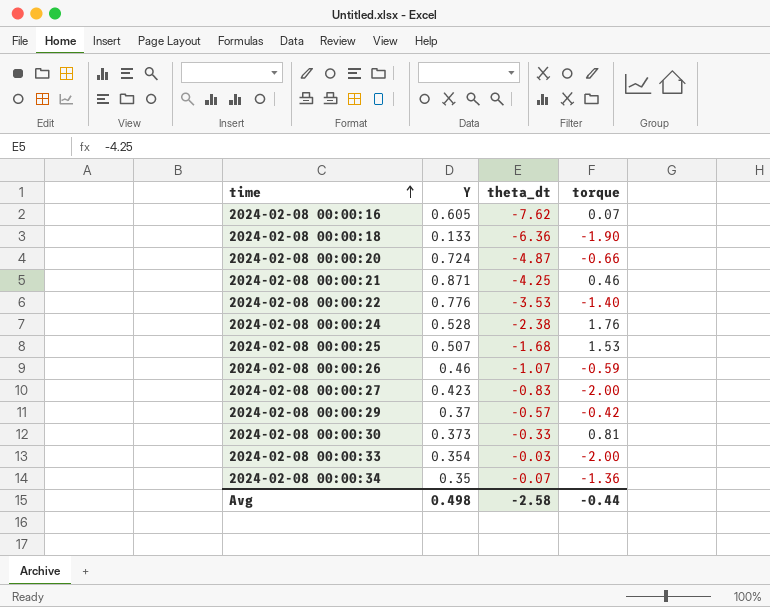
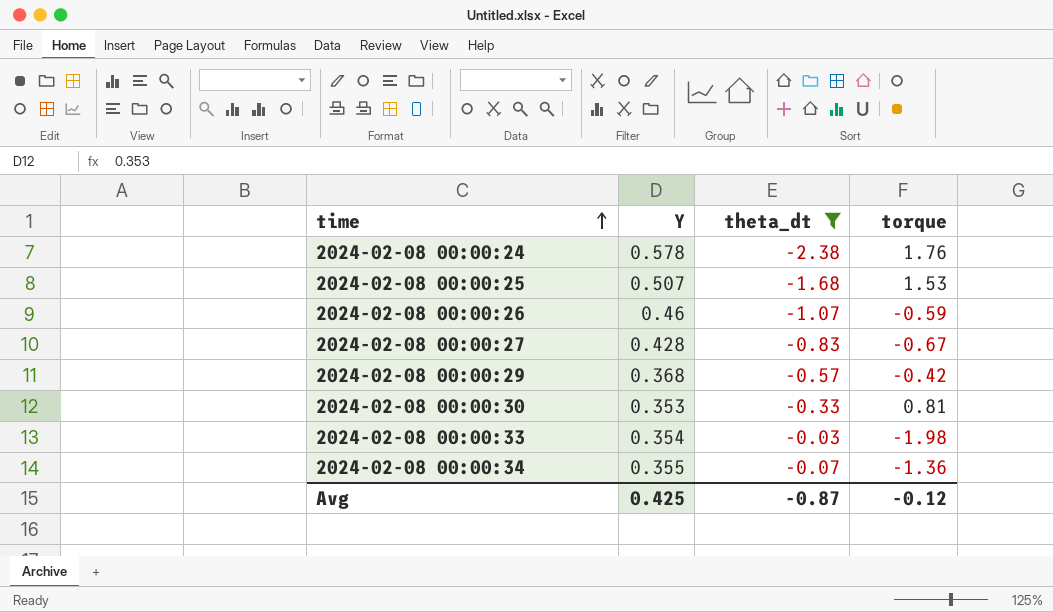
filter: none -> theta_dt >= -2.38
2024-02-08 00:00:24 | Y: 0.528 -> 0.578
2024-02-08 00:00:27 | Y: 0.423 -> 0.428
2024-02-08 00:00:27 | torque: -2.00 -> -0.67
2024-02-08 00:00:29 | Y: 0.37 -> 0.368
2024-02-08 00:00:30 | Y: 0.373 -> 0.353
2024-02-08 00:00:33 | torque: -2.00 -> -1.98
2024-02-08 00:00:34 | Y: 0.35 -> 0.355
Avg | Y: 0.498 -> 0.425
Avg | theta_dt: -2.58 -> -0.87
Avg | torque: -0.44 -> -0.12

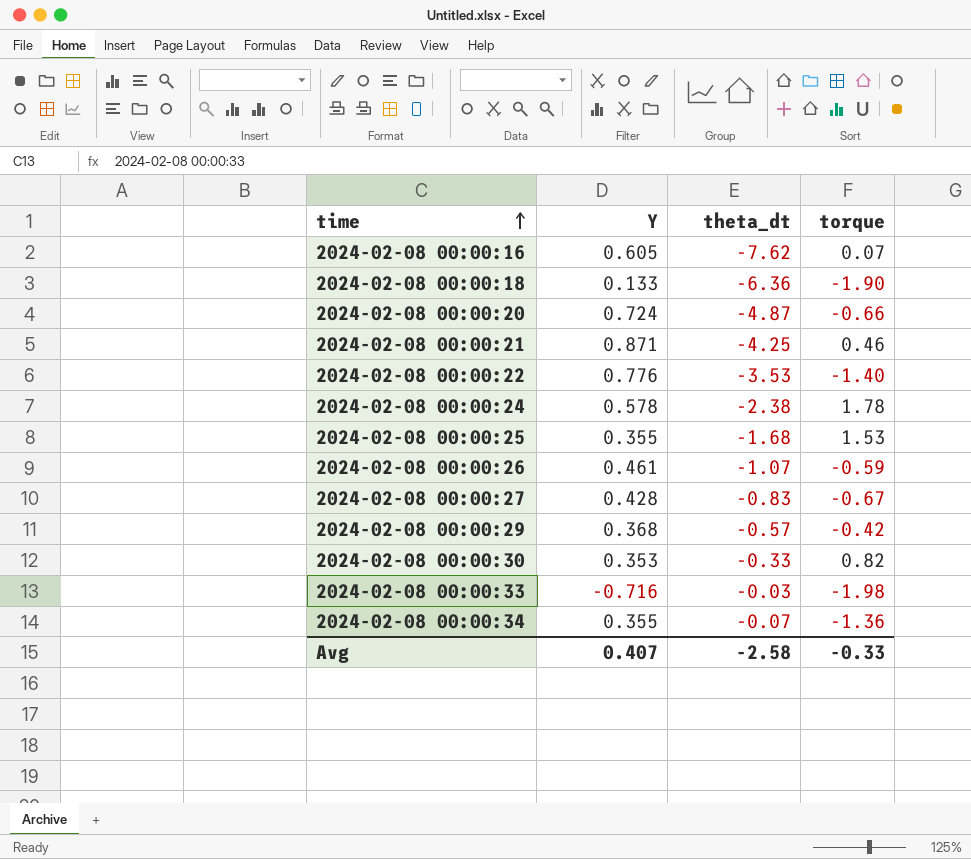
filter: theta_dt >= -2.38 -> none
2024-02-08 00:00:24 | torque: 1.76 -> 1.78
2024-02-08 00:00:25 | Y: 0.507 -> 0.355
2024-02-08 00:00:26 | Y: 0.46 -> 0.461
2024-02-08 00:00:30 | torque: 0.81 -> 0.82
2024-02-08 00:00:33 | Y: 0.354 -> -0.716
Avg | Y: 0.425 -> 0.407
Avg | theta_dt: -0.87 -> -2.58
Avg | torque: -0.12 -> -0.33

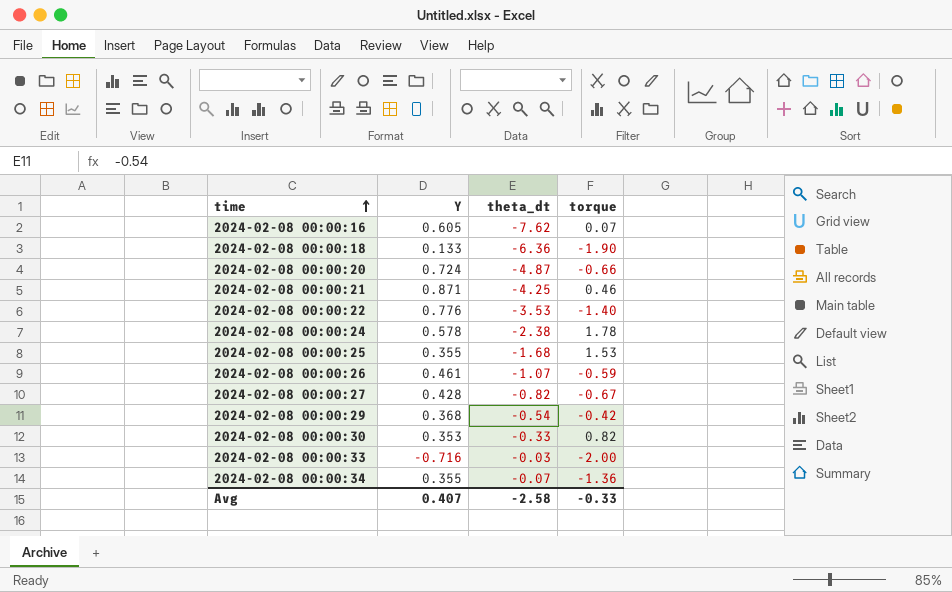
2024-02-08 00:00:27 | theta_dt: -0.83 -> -0.82
2024-02-08 00:00:29 | theta_dt: -0.57 -> -0.54
2024-02-08 00:00:33 | torque: -1.98 -> -2.00

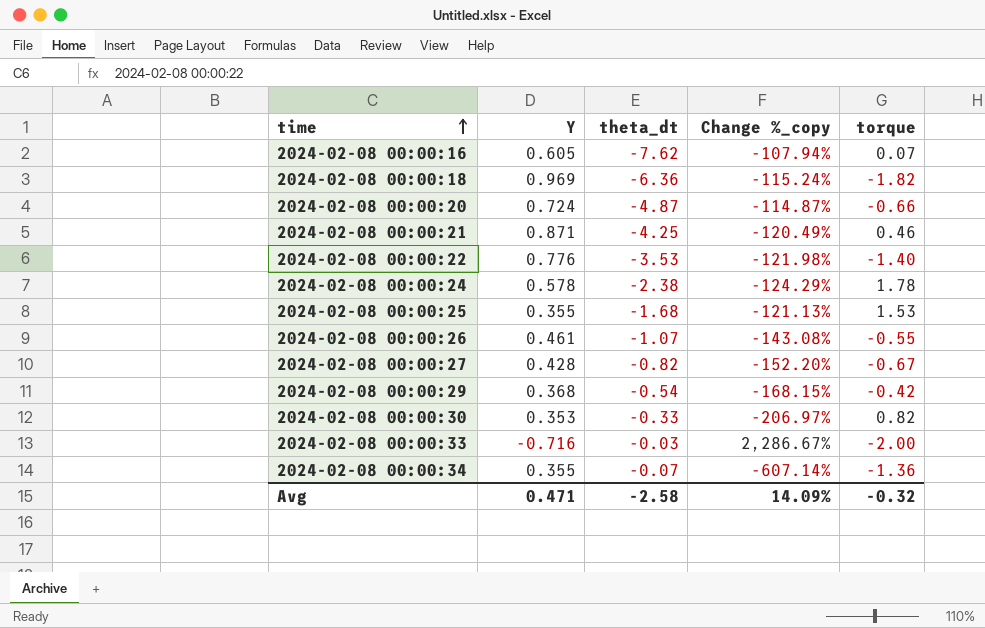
column Change %_copy | formula: none -> ([Y] - [theta_dt]) / [theta_dt]
2024-02-08 00:00:18 | Y: 0.133 -> 0.969
2024-02-08 00:00:18 | torque: -1.90 -> -1.82
2024-02-08 00:00:26 | torque: -0.59 -> -0.55
Avg | Y: 0.407 -> 0.471
Avg | torque: -0.33 -> -0.32

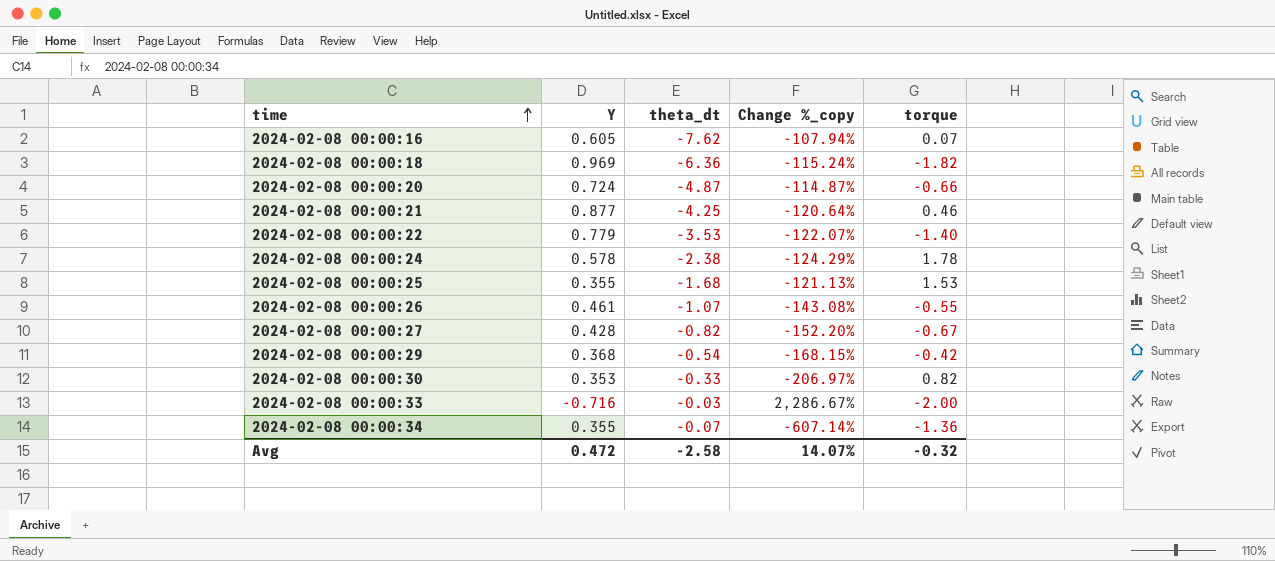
2024-02-08 00:00:21 | Y: 0.871 -> 0.877
2024-02-08 00:00:21 | Change %_copy: -120.49% -> -120.64%
2024-02-08 00:00:22 | Y: 0.776 -> 0.779
2024-02-08 00:00:22 | Change %_copy: -121.98% -> -122.07%
Avg | Y: 0.471 -> 0.472
Avg | Change %_copy: 14.09% -> 14.07%

